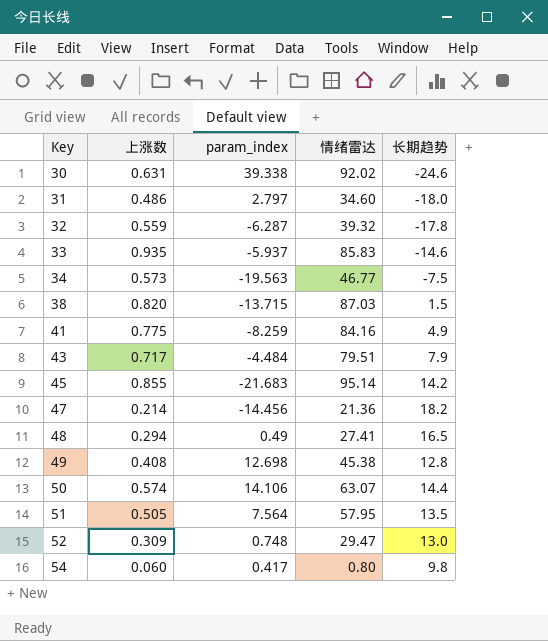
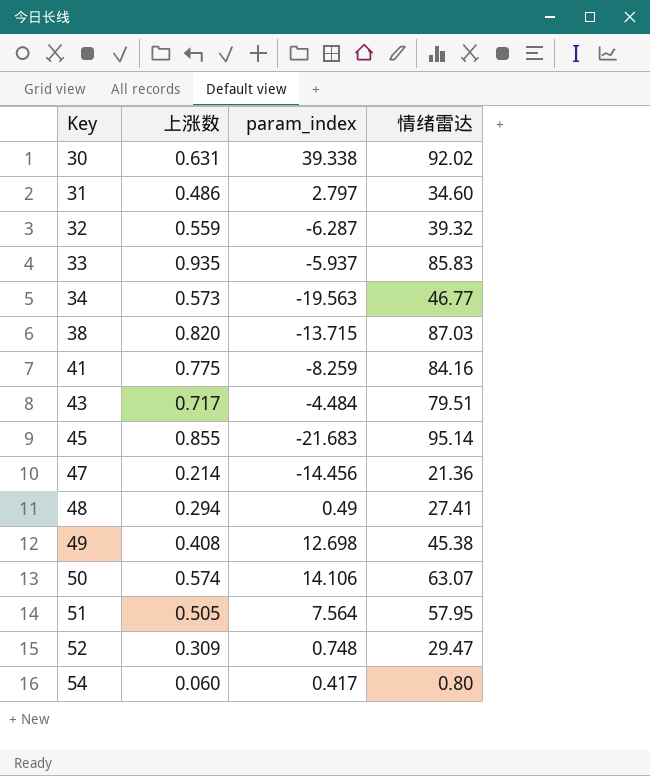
column 长期趋势 | position: 5 -> none

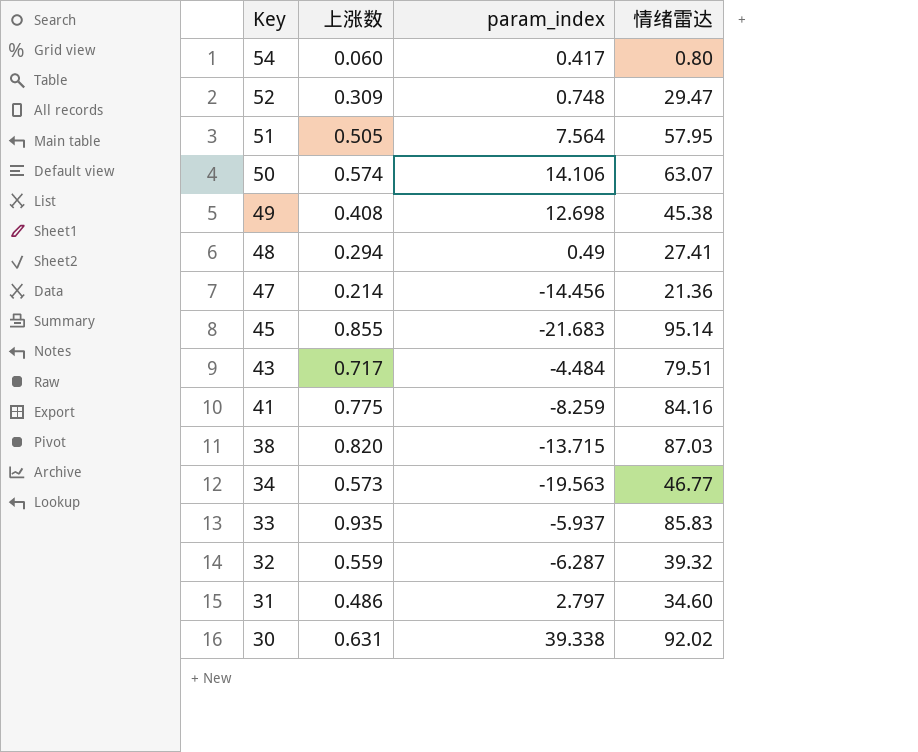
row order: Key ascending -> Key descending

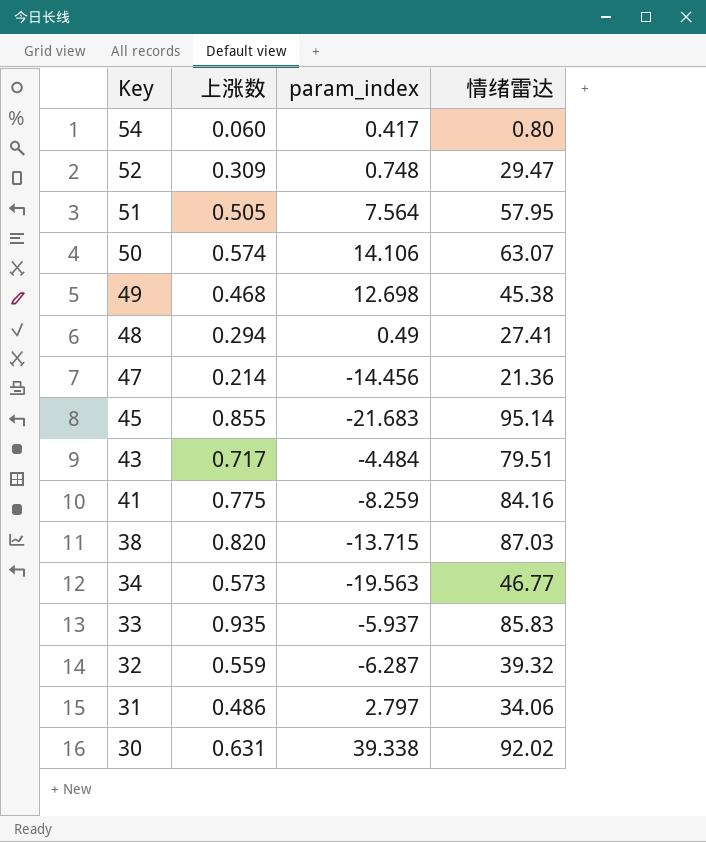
49 | 上涨数: 0.408 -> 0.468
31 | 情绪雷达: 34.60 -> 34.06

